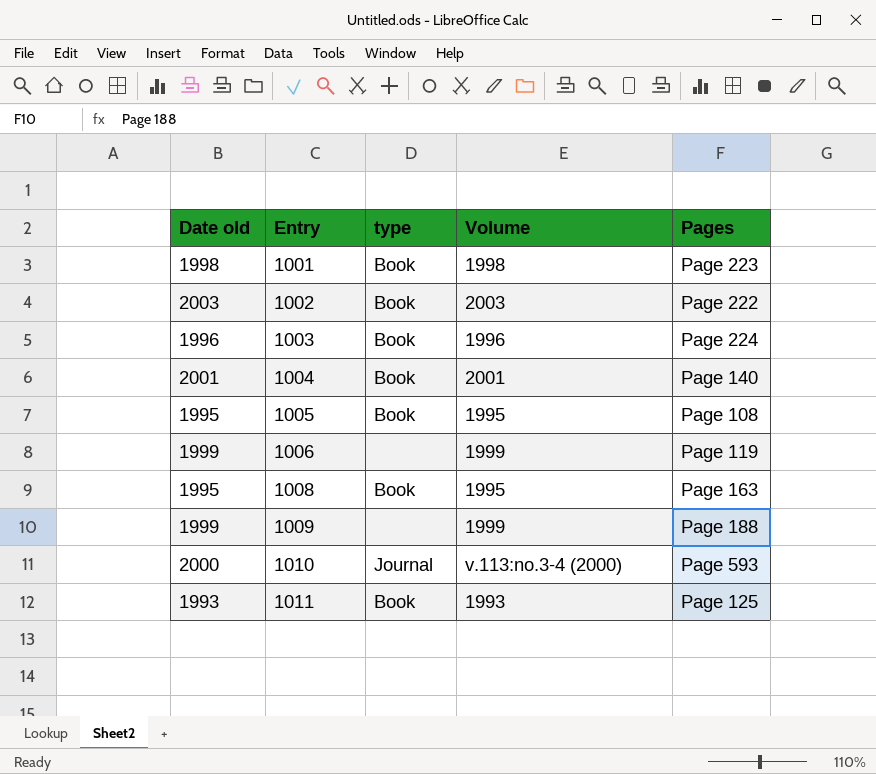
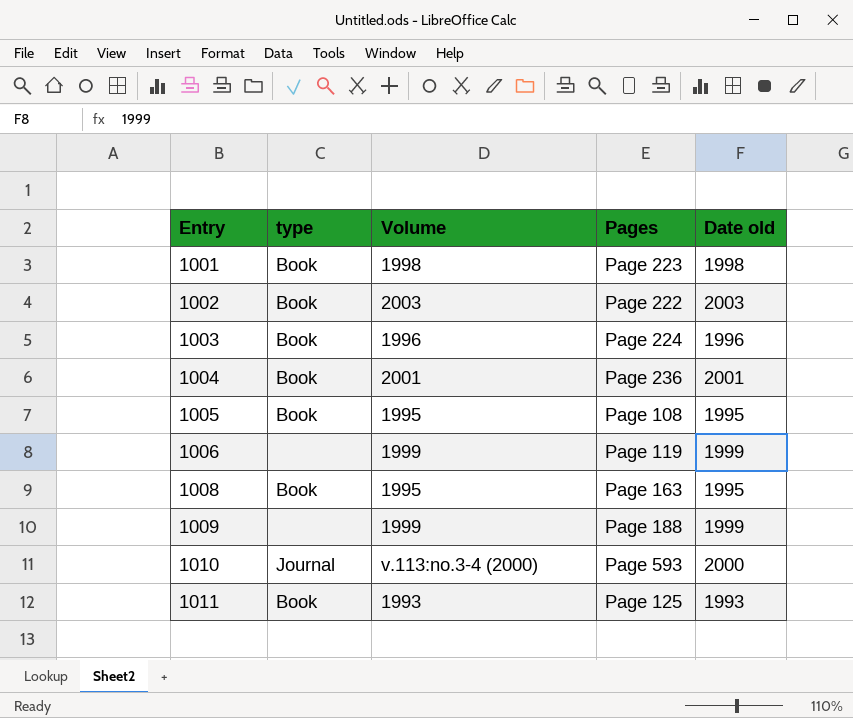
column Date old | position: 1 -> 5
1004 | Pages: Page 140 -> Page 236

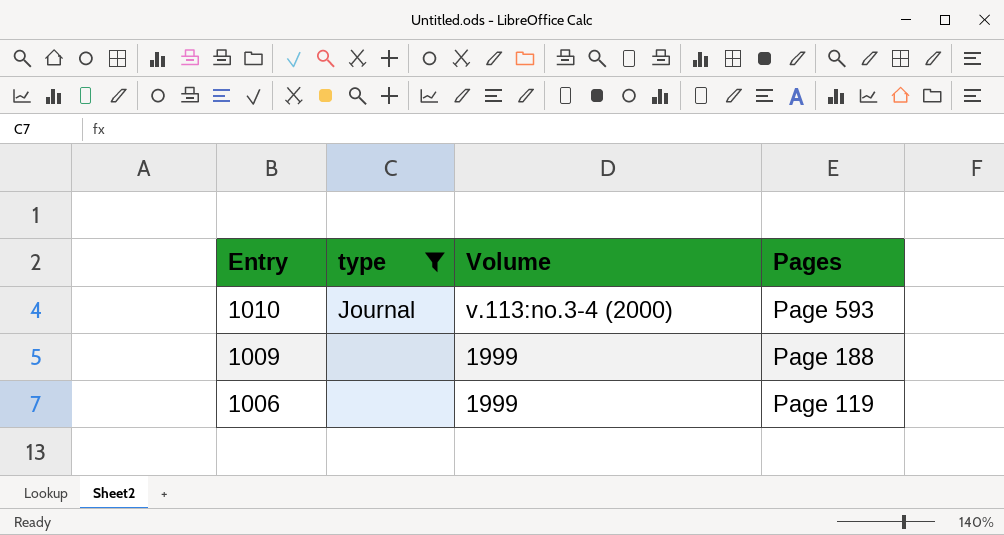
filter: none -> type != Book
row order: Entry ascending -> Entry descending
column Date old | position: 5 -> none

